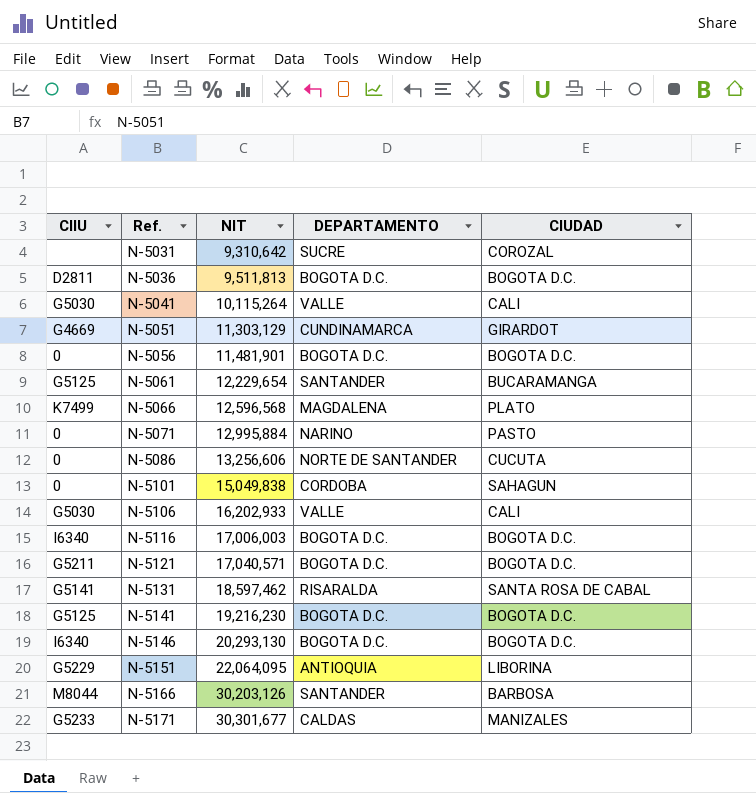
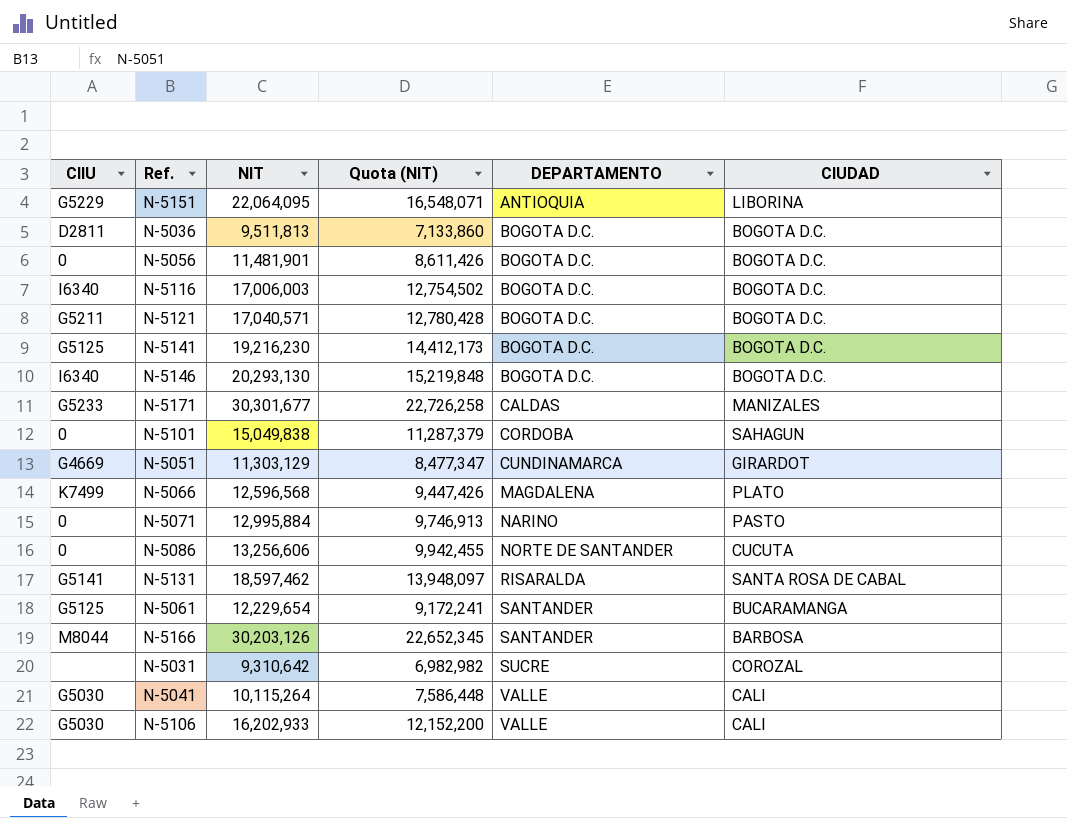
row order: Ref. ascending -> DEPARTAMENTO ascending
column Quota (NIT) | formula: none -> [NIT] * 0.75

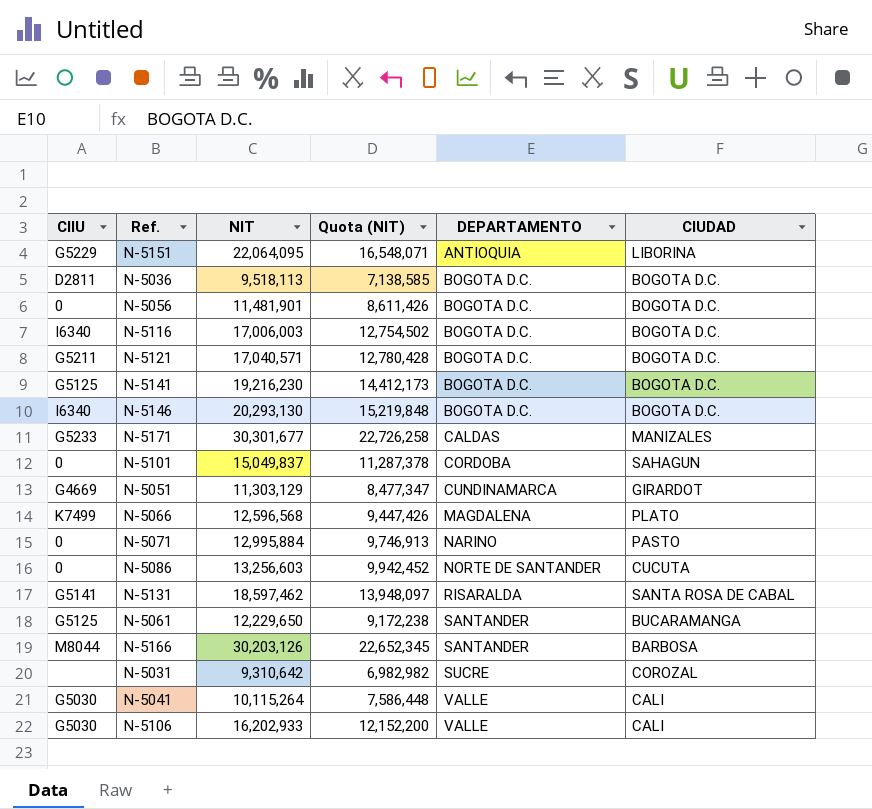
N-5036 | NIT: 9,511,813 -> 9,518,113
N-5036 | Quota (NIT): 7,133,860 -> 7,138,585
N-5101 | NIT: 15,049,838 -> 15,049,837
N-5101 | Quota (NIT): 11,287,379 -> 11,287,378
N-5086 | NIT: 13,256,606 -> 13,256,603
N-5086 | Quota (NIT): 9,942,455 -> 9,942,452
N-5061 | NIT: 12,229,654 -> 12,229,650
N-5061 | Quota (NIT): 9,172,241 -> 9,172,238

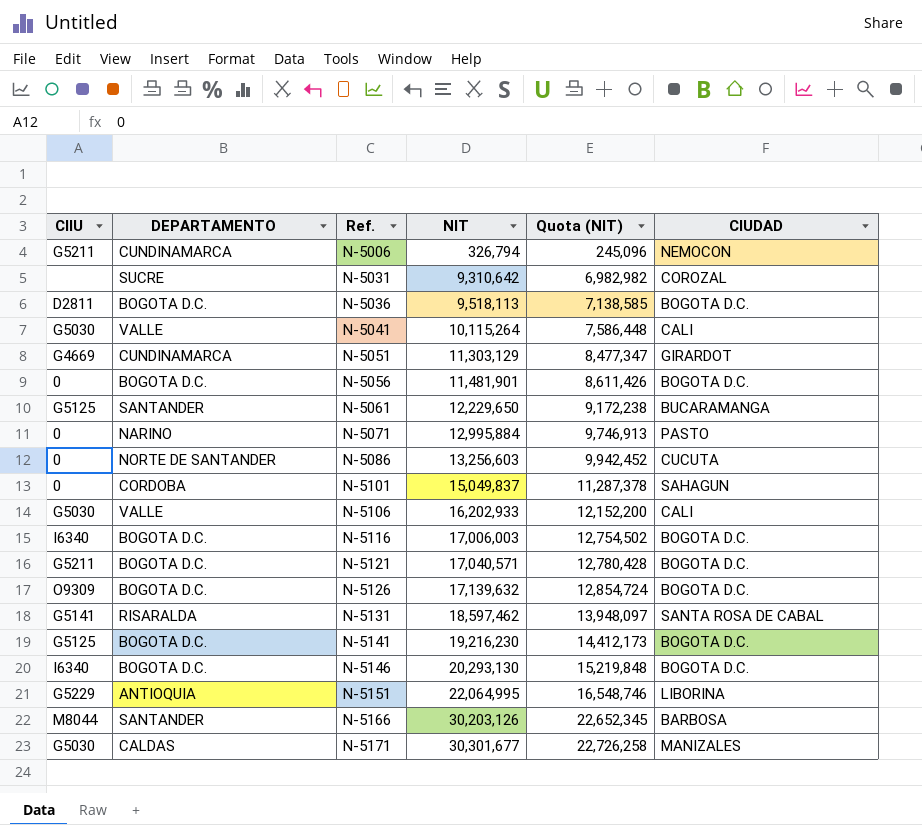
row order: DEPARTAMENTO ascending -> Ref. ascending
column DEPARTAMENTO | position: 5 -> 2
row N-5066: K7499 | 12,596,568 | 9,447,426 | MAGDALENA | PLATO -> none
row N-5006: none -> G5211 | CUNDINAMARCA | 326,794 | 245,096 | NEMOCON
row N-5126: none -> O9309 | BOGOTA D.C. | 17,139,632 | 12,854,724 | BOGOTA D.C.
N-5151 | NIT: 22,064,095 -> 22,064,995
N-5151 | Quota (NIT): 16,548,071 -> 16,548,746
N-5171 | CIIU: G5233 -> G5030

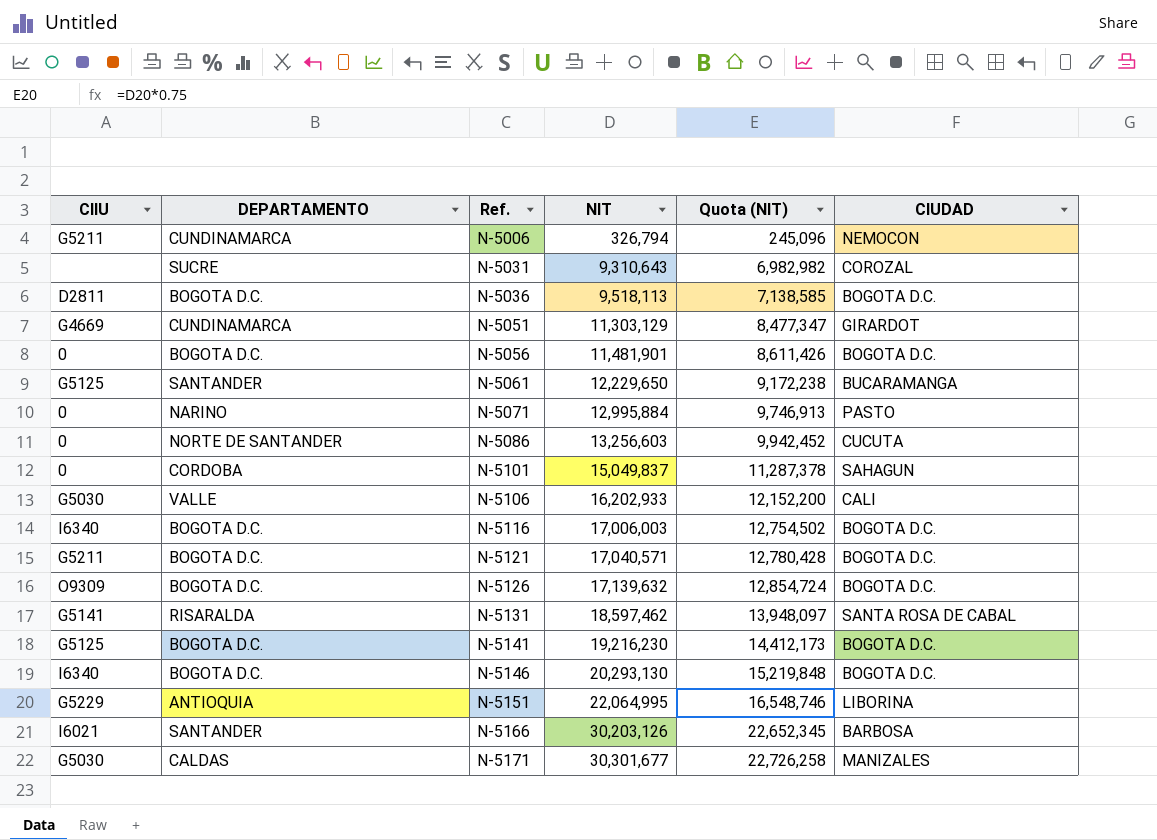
row N-5041: G5030 | VALLE | 10,115,264 | 7,586,448 | CALI -> none
N-5031 | NIT: 9,310,642 -> 9,310,643
N-5166 | CIIU: M8044 -> I6021

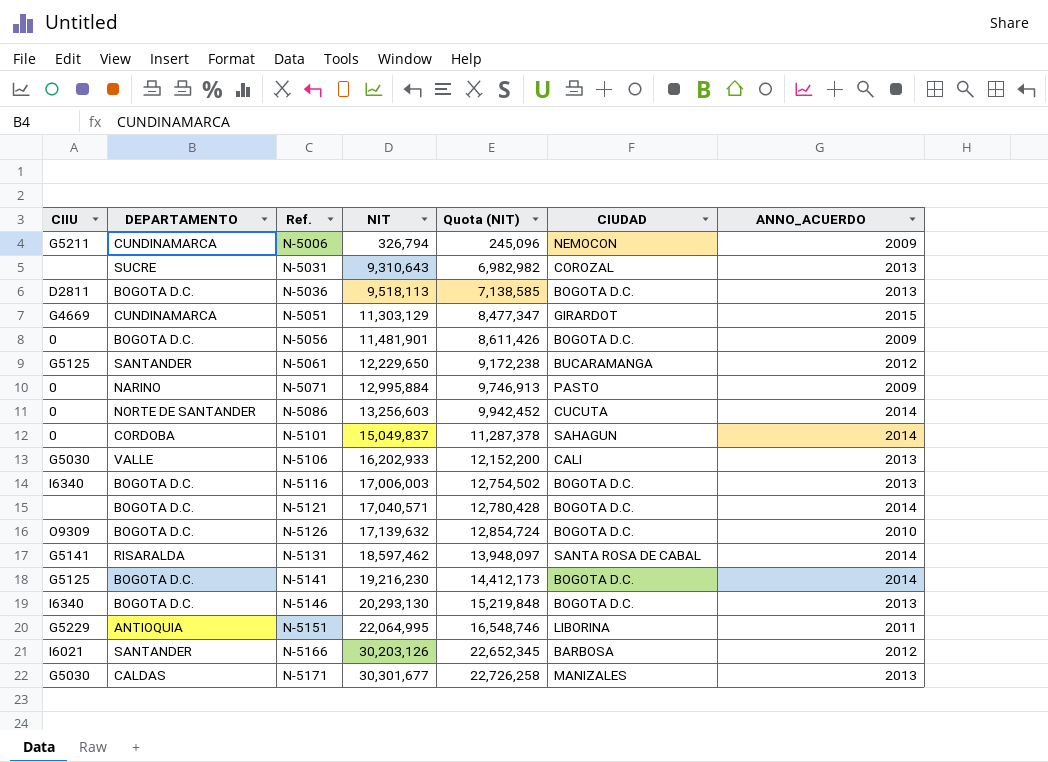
column ANNO_ACUERDO | position: none -> 7
N-5121 | CIIU: G5211 -> none

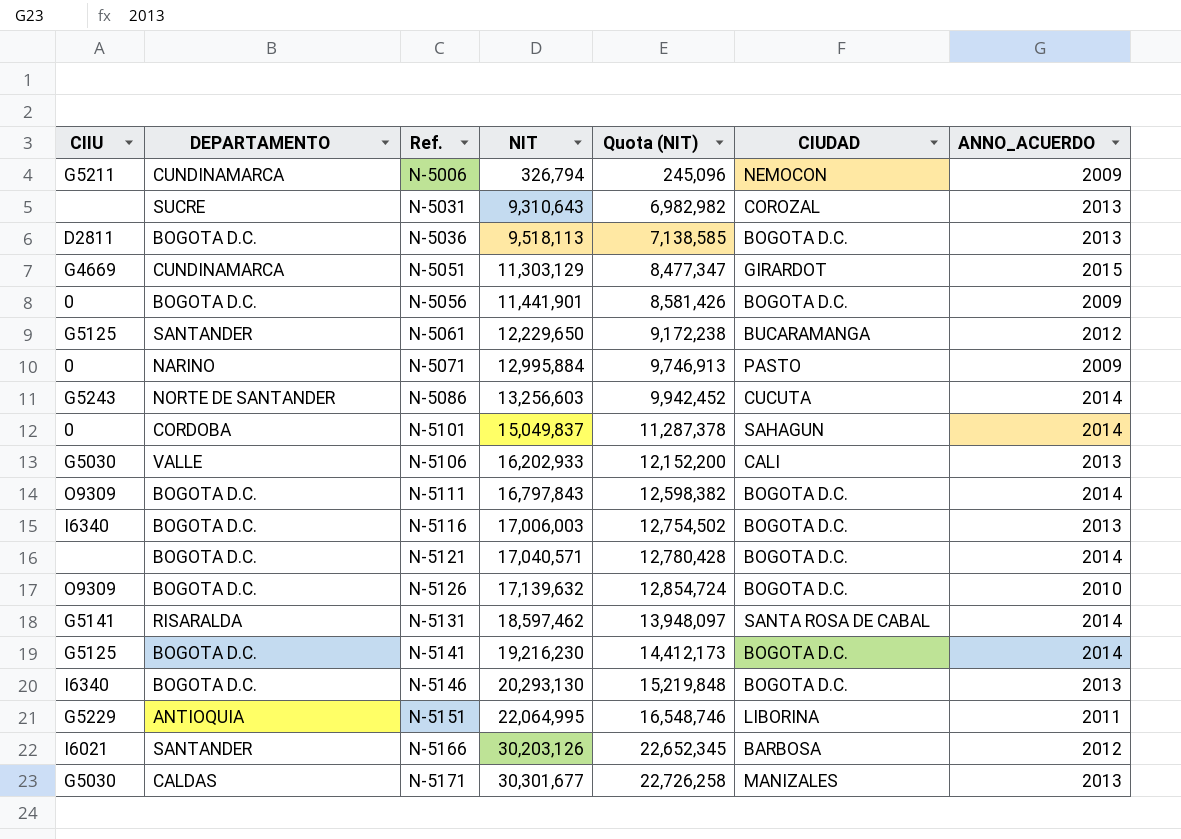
N-5056 | NIT: 11,481,901 -> 11,441,901
N-5056 | Quota (NIT): 8,611,426 -> 8,581,426
N-5086 | CIIU: 0 -> G5243
row N-5111: none -> O9309 | BOGOTA D.C. | 16,797,843 | 12,598,382 | BOGOTA D.C. | 2014

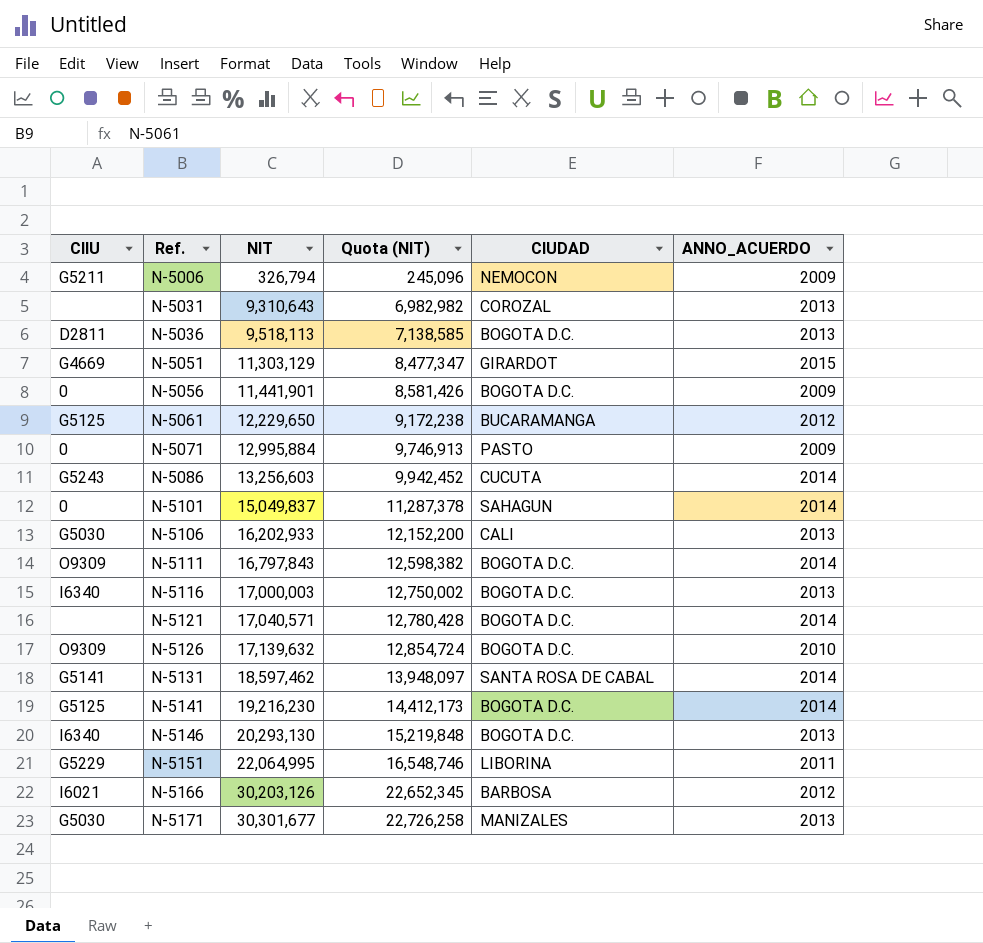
column DEPARTAMENTO | position: 2 -> none
N-5116 | NIT: 17,006,003 -> 17,000,003
N-5116 | Quota (NIT): 12,754,502 -> 12,750,002

